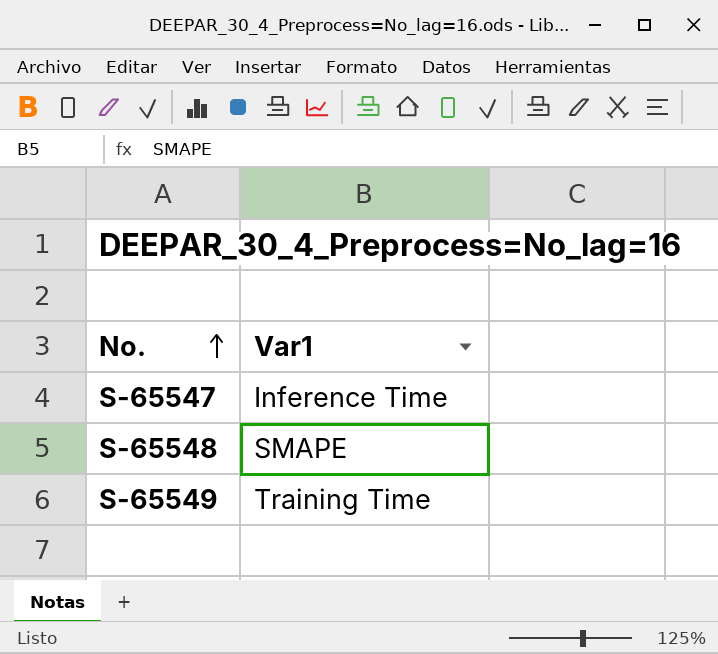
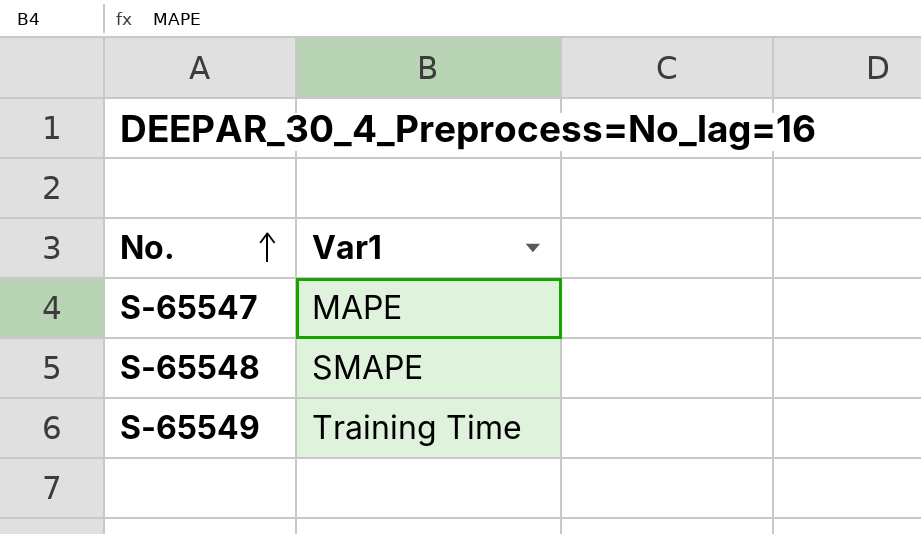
S-65547 | Var1: Inference Time -> MAPE

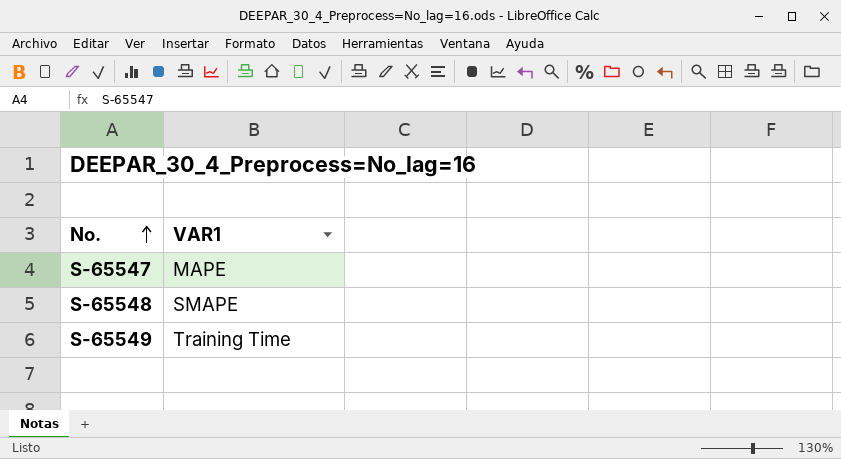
column name: Var1 -> VAR1

